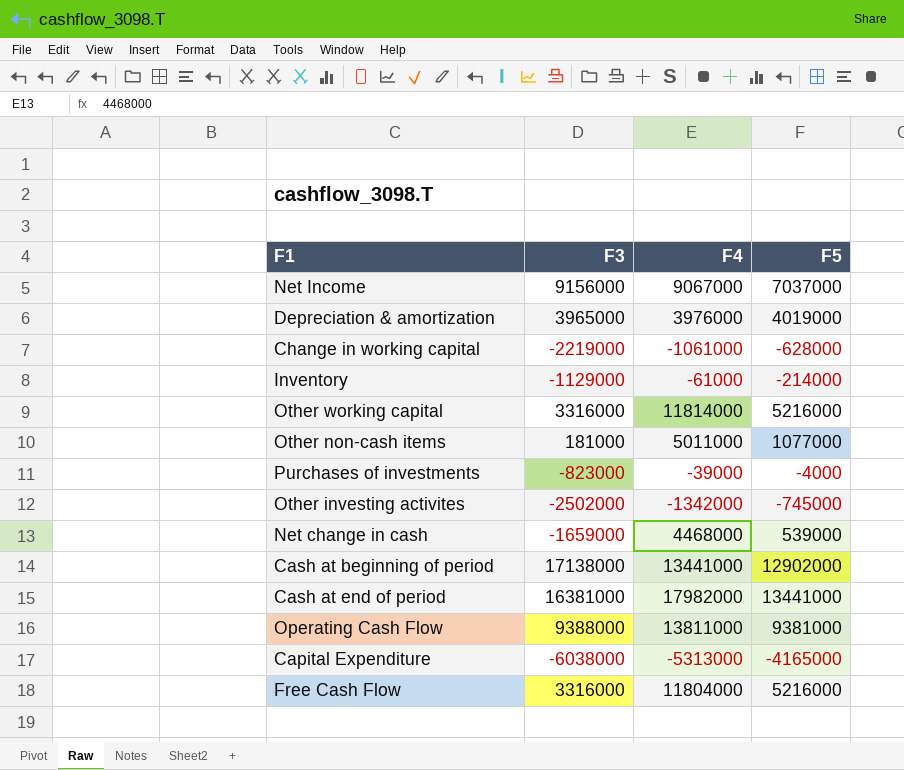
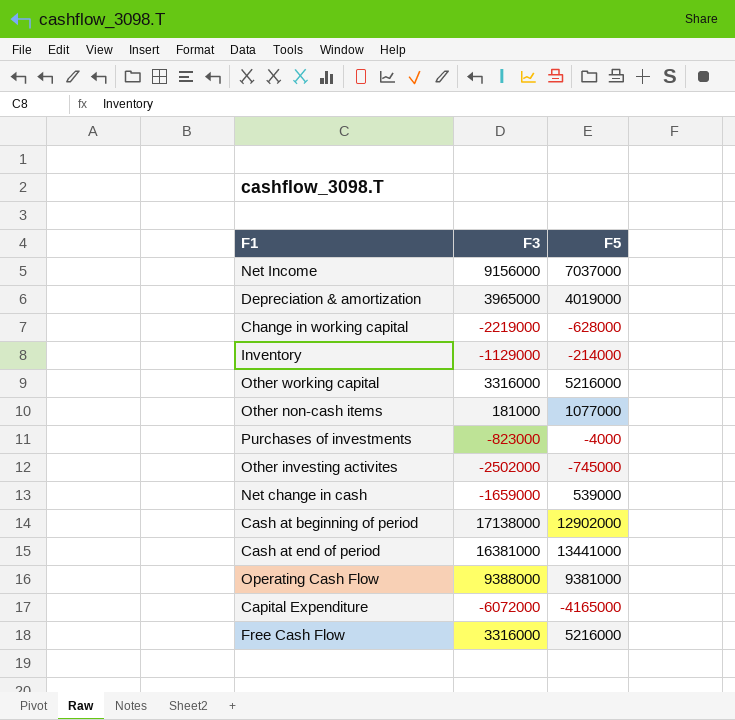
column F4 | position: 3 -> none
Capital Expenditure | F3: -6038000 -> -6072000

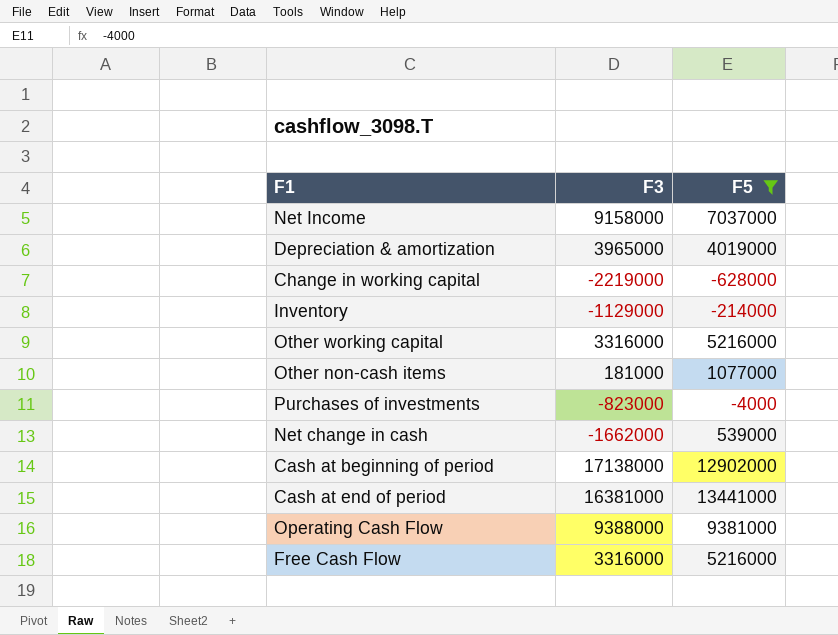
filter: none -> F5 >= -628000
Net Income | F3: 9156000 -> 9158000
Net change in cash | F3: -1659000 -> -1662000

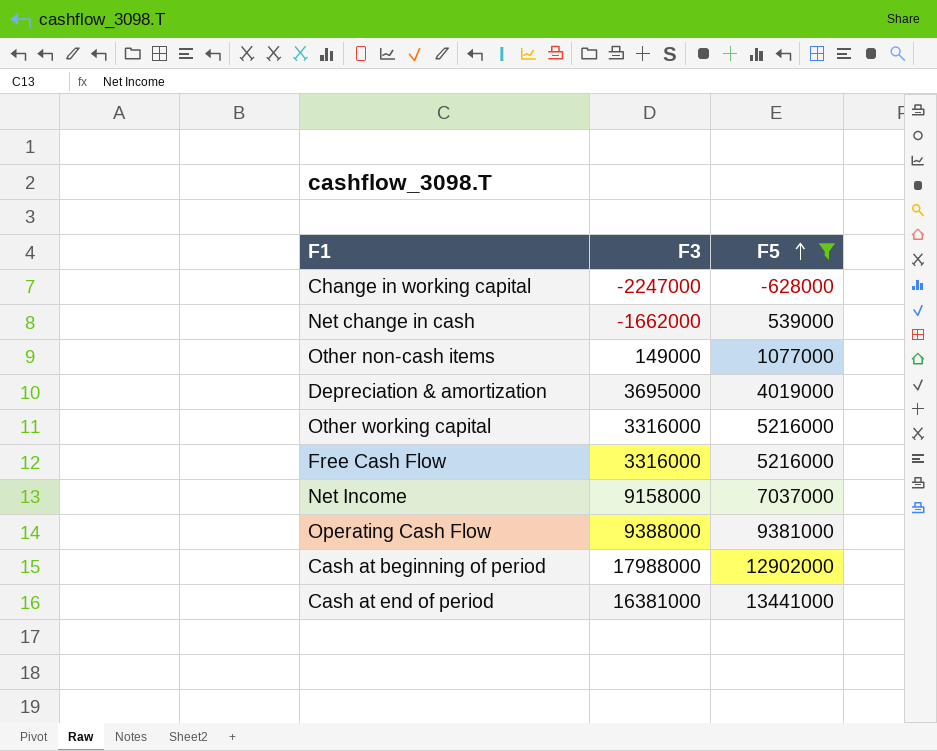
row order: none -> F5 ascending
row Inventory: -1129000 | -214000 -> none
row Purchases of investments: -823000 | -4000 -> none
Change in working capital | F3: -2219000 -> -2247000
Other non-cash items | F3: 181000 -> 149000
Depreciation & amortization | F3: 3965000 -> 3695000
Cash at beginning of period | F3: 17138000 -> 17988000

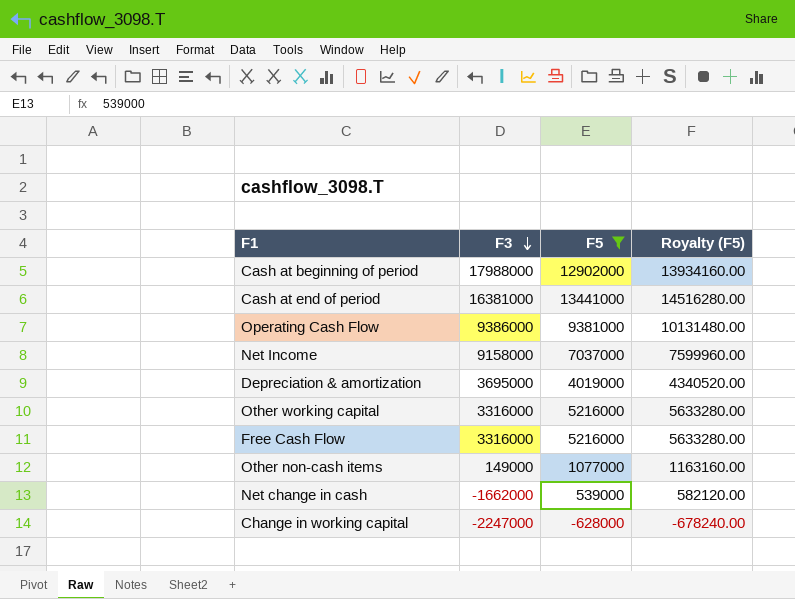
row order: F5 ascending -> F3 descending
column Royalty (F5) | formula: none -> [F5] * 1.08
Operating Cash Flow | F3: 9388000 -> 9386000

